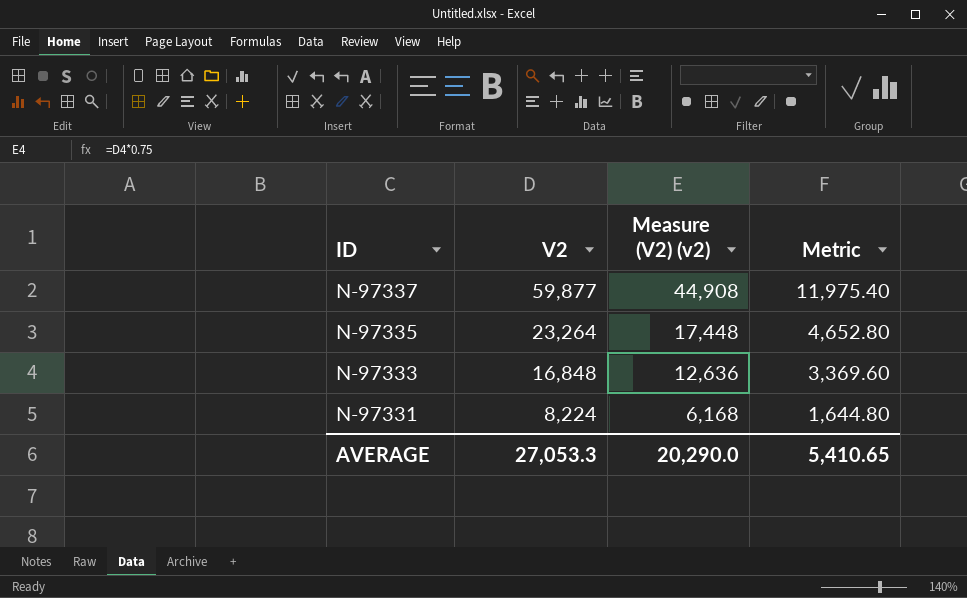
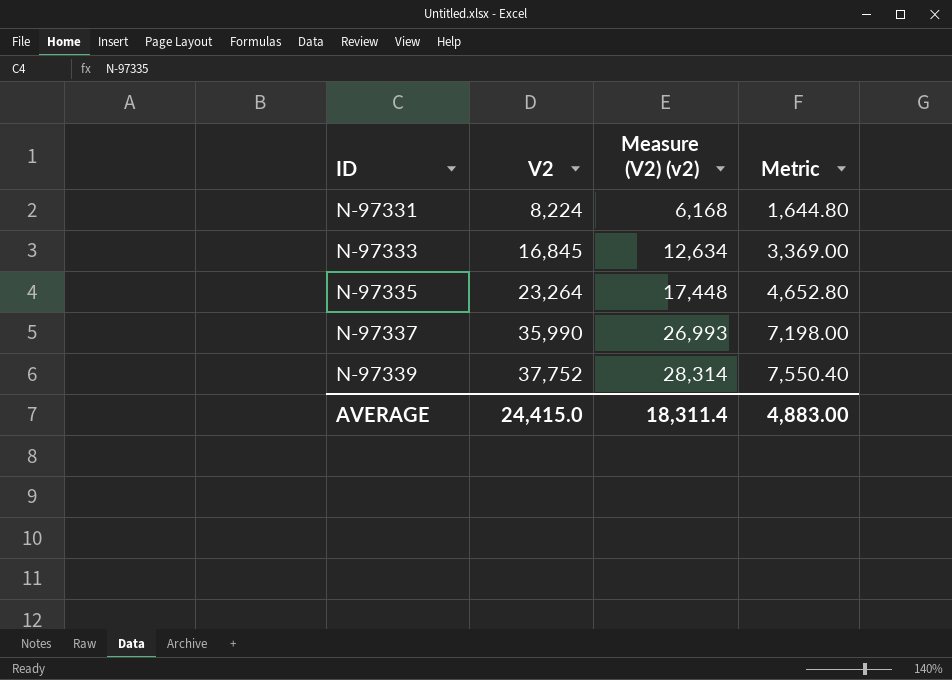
row order: ID descending -> ID ascending
N-97333 | V2: 16,848 -> 16,845
N-97333 | Measure (V2) (v2): 12,636 -> 12,634
N-97333 | Metric: 3,369.60 -> 3,369.00
N-97337 | V2: 59,877 -> 35,990
N-97337 | Measure (V2) (v2): 44,908 -> 26,993
N-97337 | Metric: 11,975.40 -> 7,198.00
row N-97339: none -> 37,752 | 28,314 | 7,550.40
AVERAGE | V2: 27,053.3 -> 24,415.0
AVERAGE | Measure (V2) (v2): 20,290.0 -> 18,311.4
AVERAGE | Metric: 5,410.65 -> 4,883.00

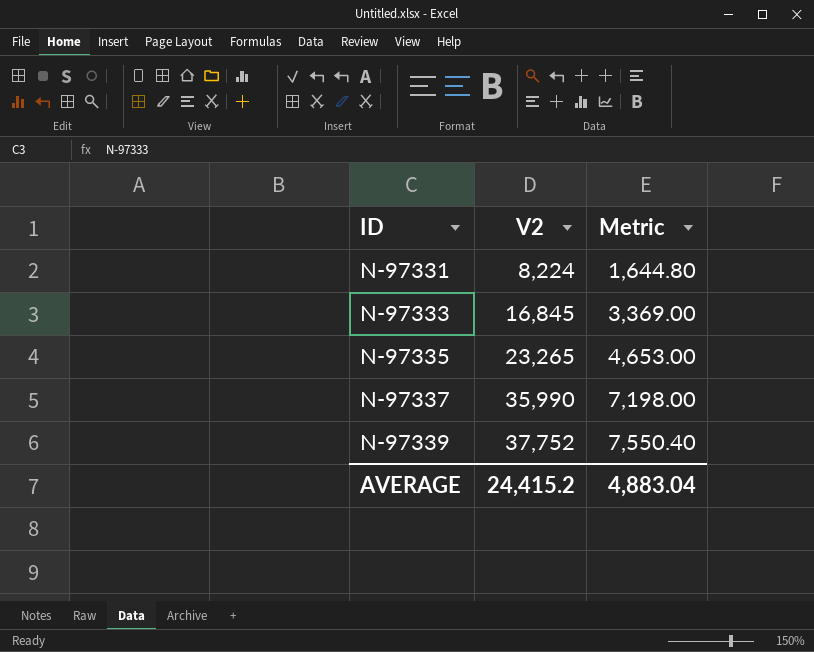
column Measure (V2) (v2) | formula: [V2] * 0.75 -> none
N-97335 | V2: 23,264 -> 23,265
N-97335 | Metric: 4,652.80 -> 4,653.00
AVERAGE | V2: 24,415.0 -> 24,415.2
AVERAGE | Metric: 4,883.00 -> 4,883.04

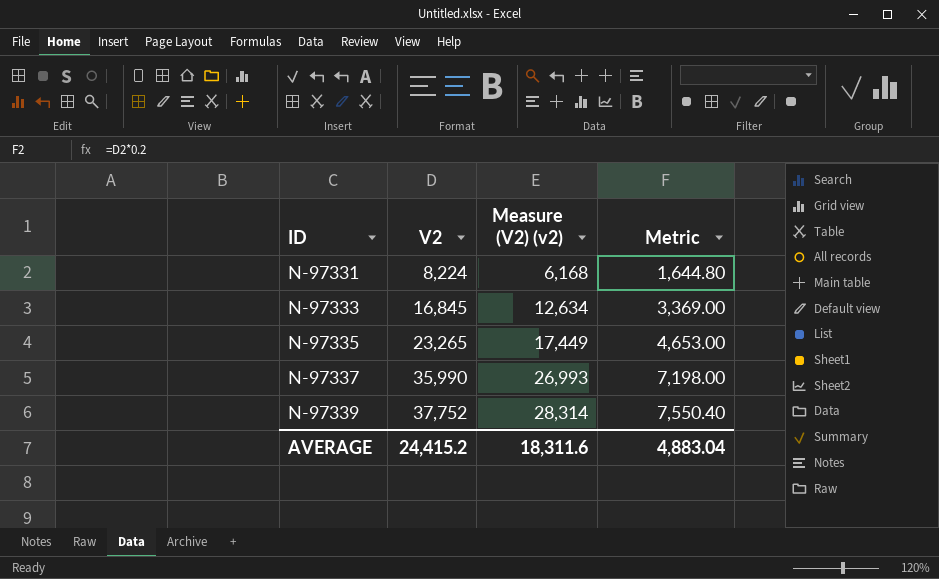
column Measure (V2) (v2) | formula: none -> [V2] * 0.75

